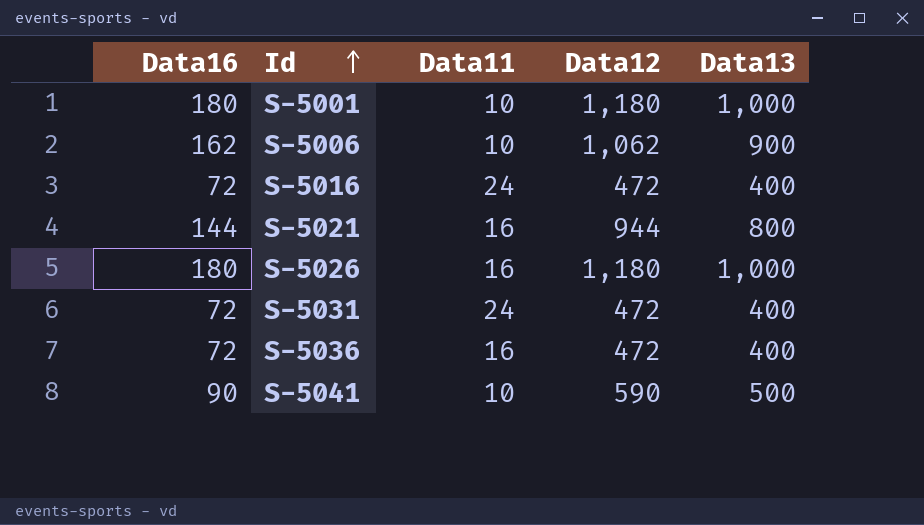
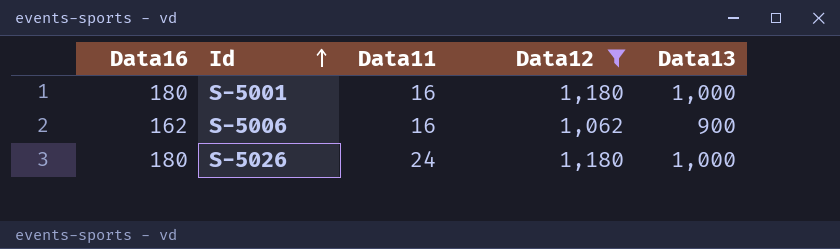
filter: none -> Data12 >= 1,062
S-5001 | Data11: 10 -> 16
S-5006 | Data11: 10 -> 16
S-5026 | Data11: 16 -> 24

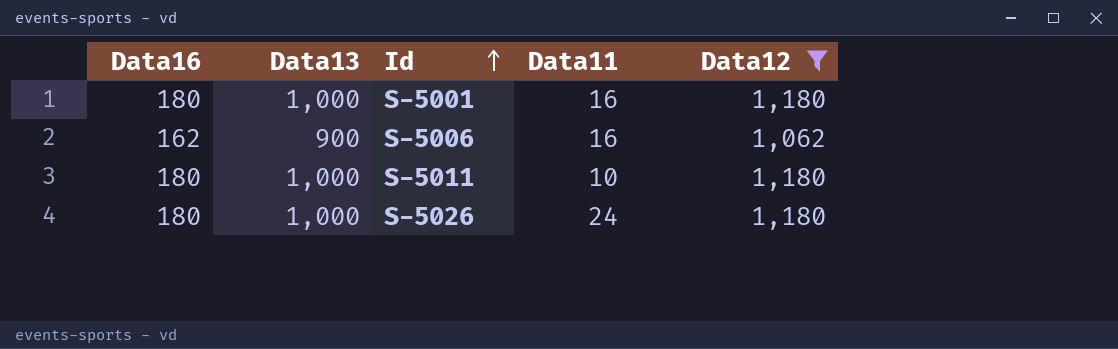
column Data13 | position: 5 -> 2
row S-5011: none -> 180 | 1,000 | 10 | 1,180

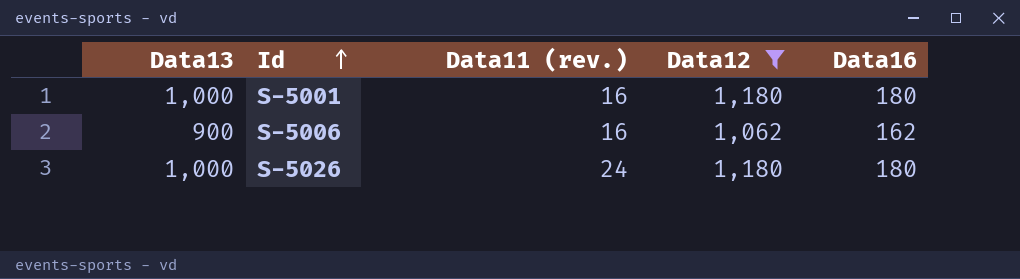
column name: Data11 -> Data11 (rev.)
column Data16 | position: 1 -> 5
row S-5011: 180 | 1,000 | 10 | 1,180 -> none

